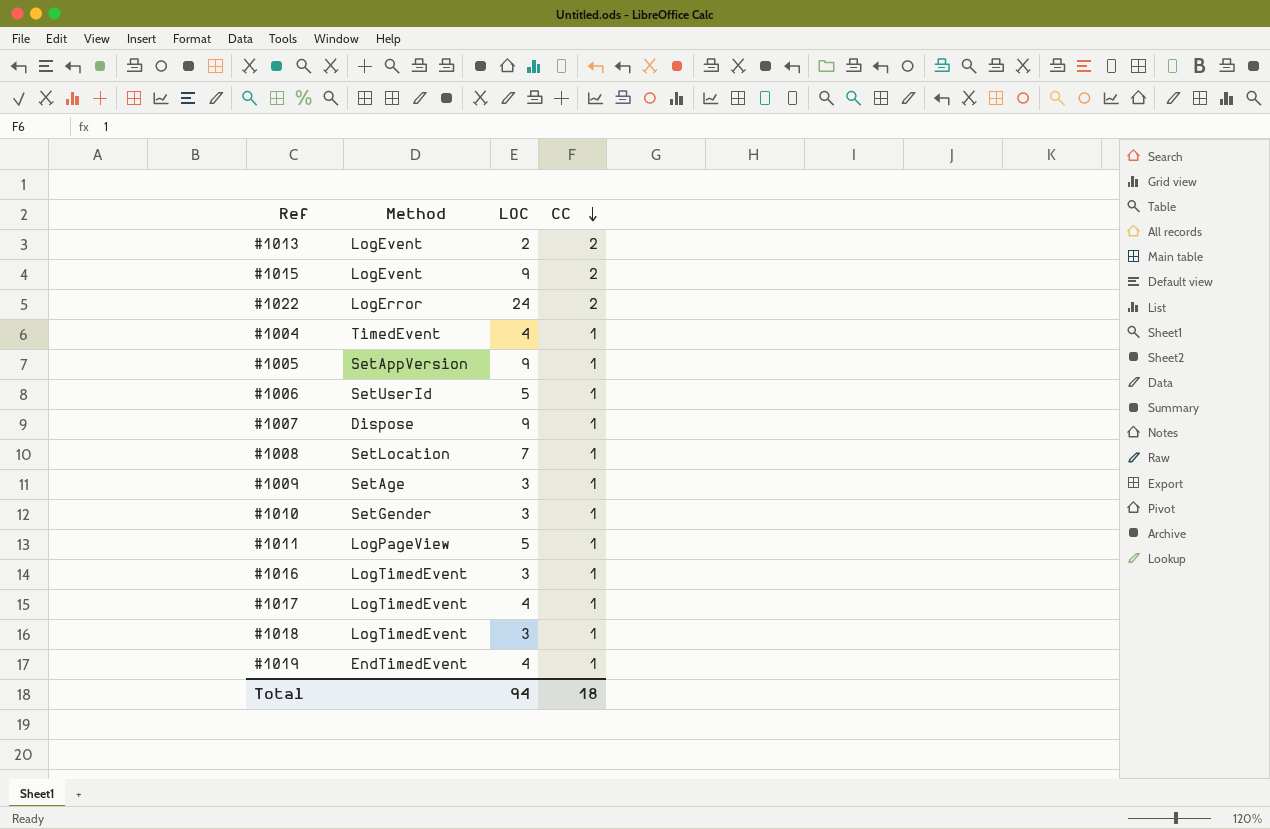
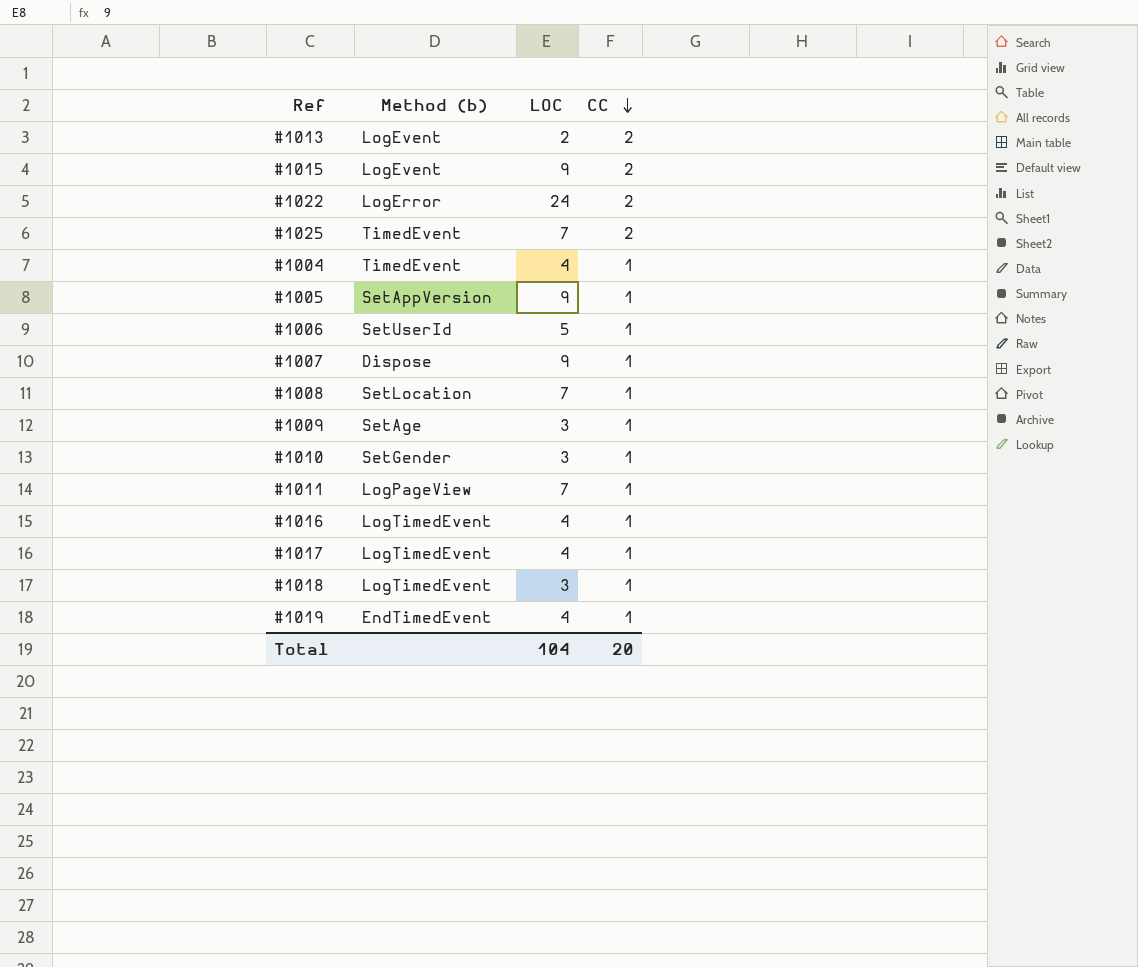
column name: Method -> Method (b)
row #1025: none -> TimedEvent | 7 | 2
#1011 | LOC: 5 -> 7
#1016 | LOC: 3 -> 4
Total | LOC: 94 -> 104
Total | CC: 18 -> 20

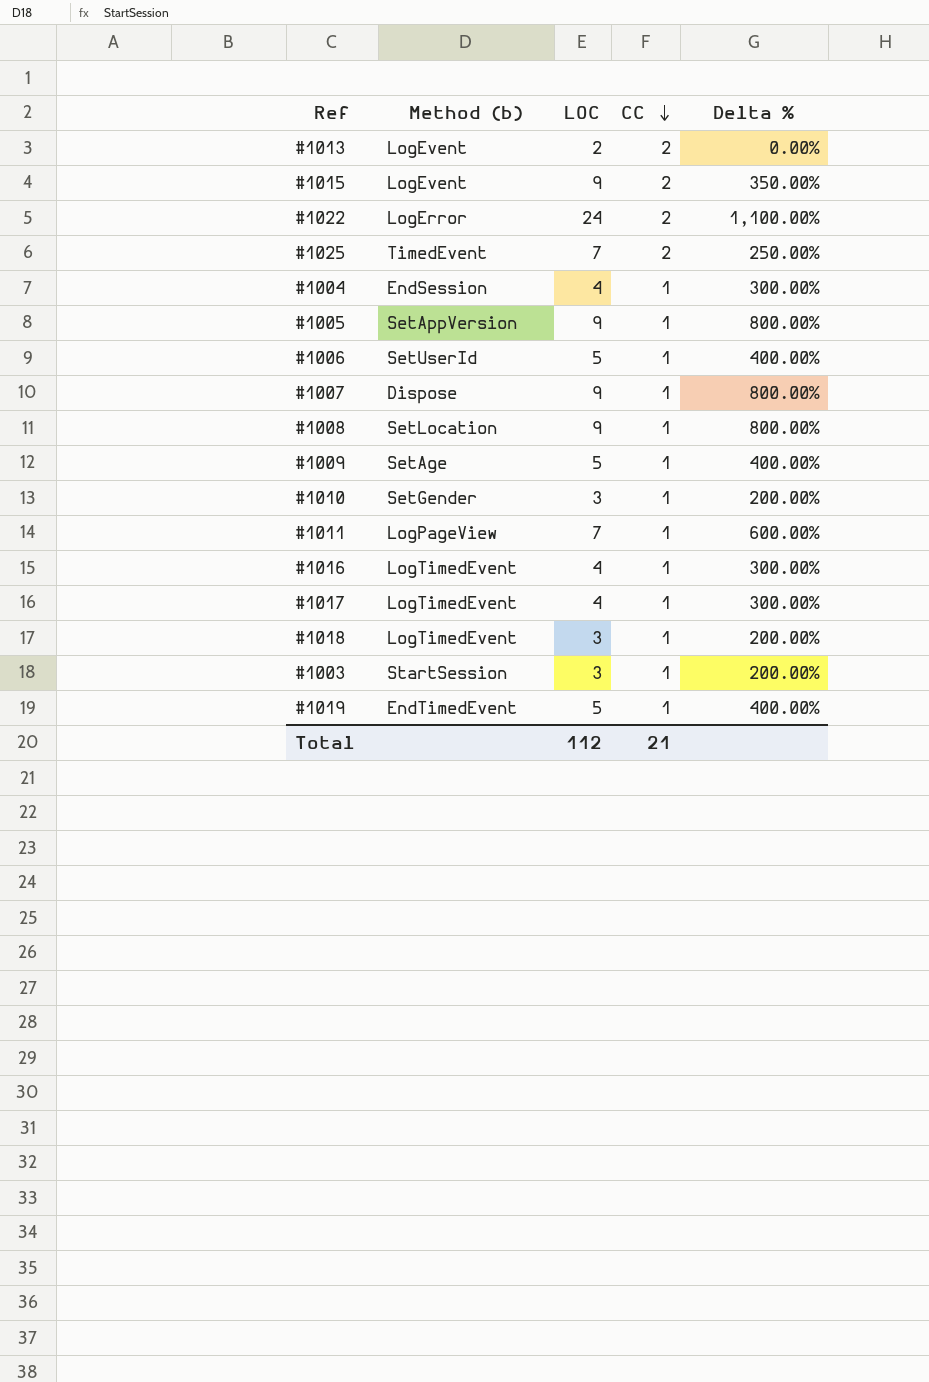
column Delta % | formula: none -> ([LOC] - [CC]) / [CC]
#1004 | Method (b): TimedEvent -> EndSession
#1008 | LOC: 7 -> 9
#1009 | LOC: 3 -> 5
row #1003: none -> StartSession | 3 | 1 | 200.00%
#1019 | LOC: 4 -> 5
Total | LOC: 104 -> 112
Total | CC: 20 -> 21

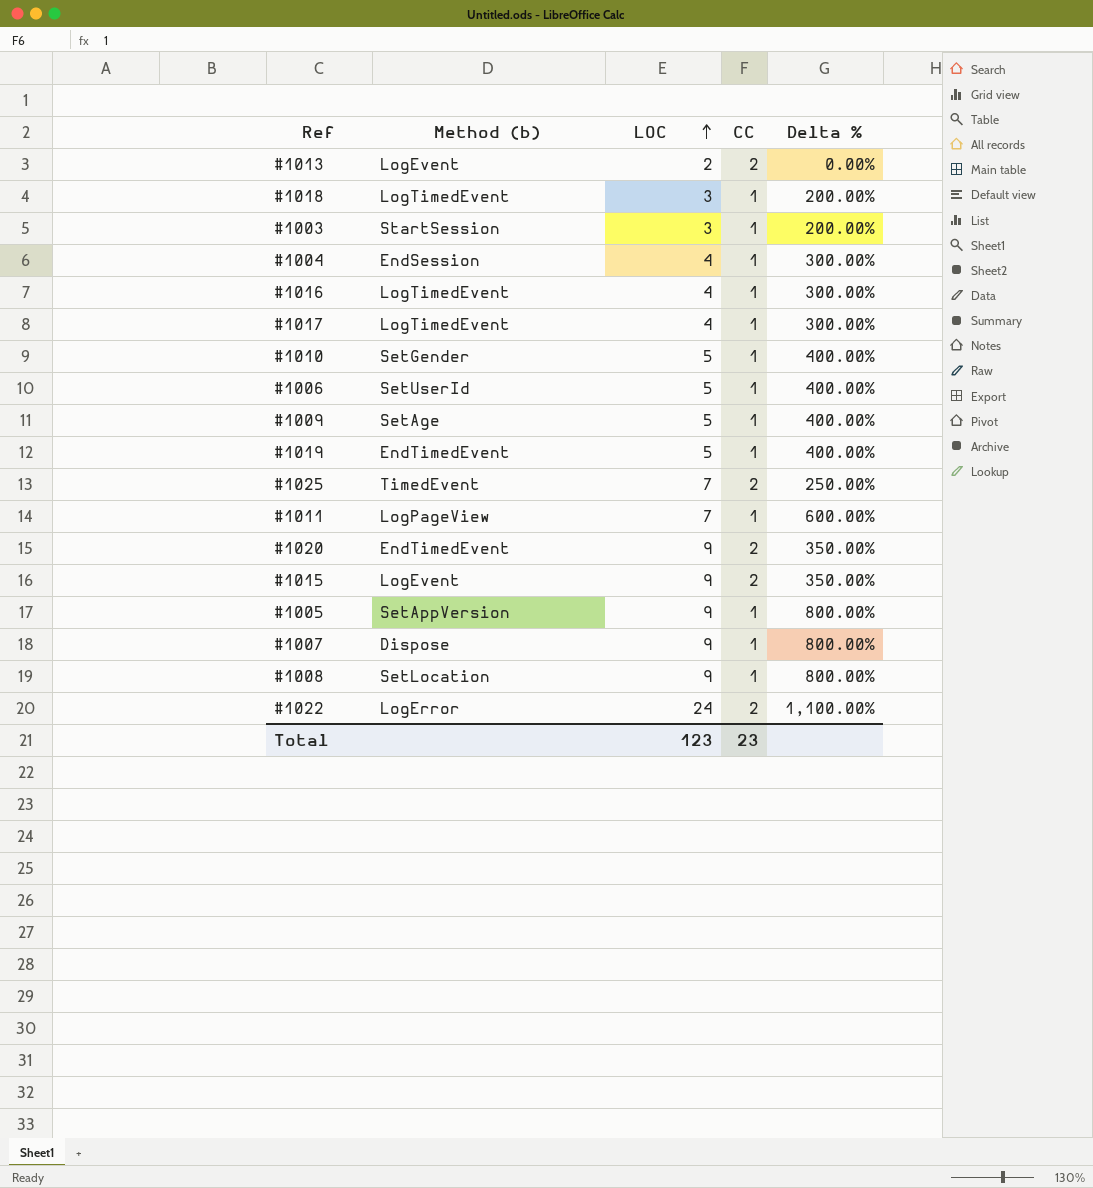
row order: CC descending -> LOC ascending
#1010 | LOC: 3 -> 5
#1010 | Delta %: 200.00% -> 400.00%
row #1020: none -> EndTimedEvent | 9 | 2 | 350.00%
Total | LOC: 112 -> 123
Total | CC: 21 -> 23

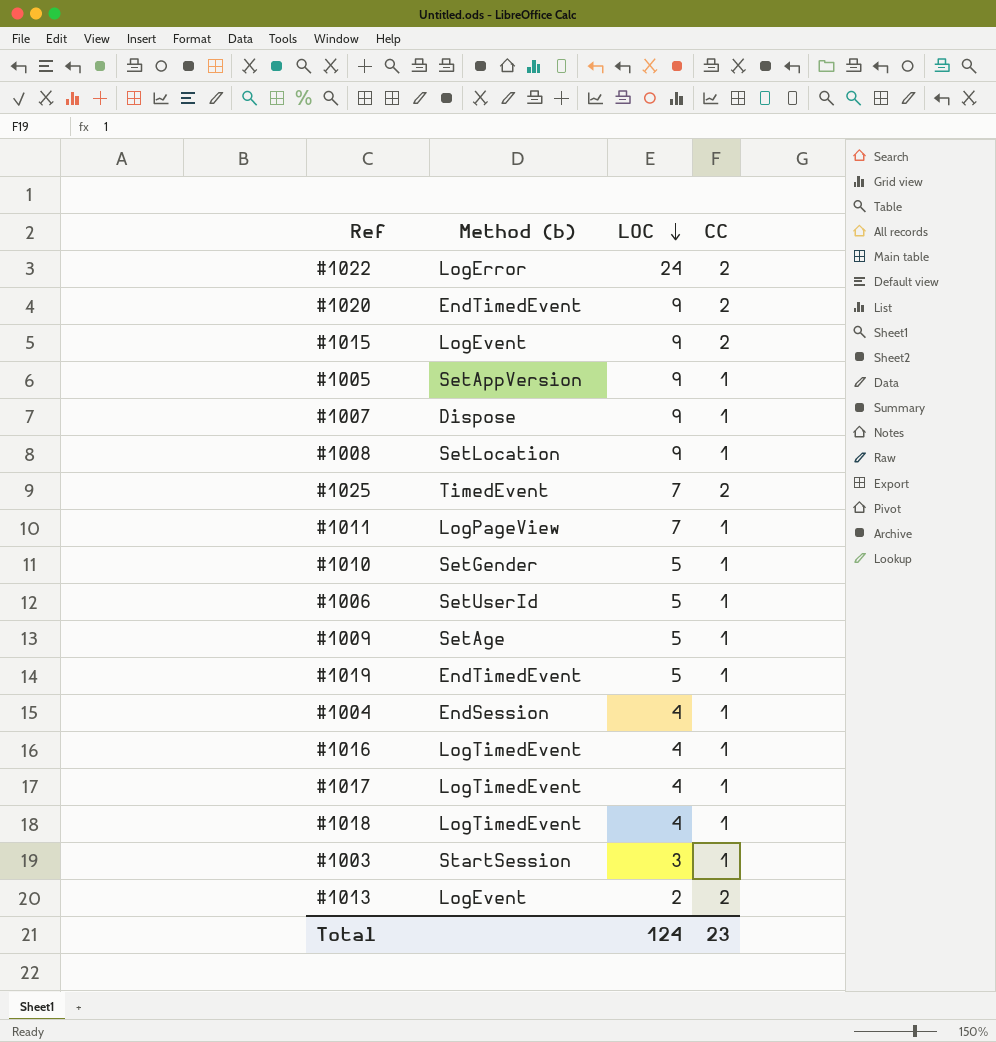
row order: LOC ascending -> LOC descending
column Delta % | formula: ([LOC] - [CC]) / [CC] -> none
#1018 | LOC: 3 -> 4
Total | LOC: 123 -> 124

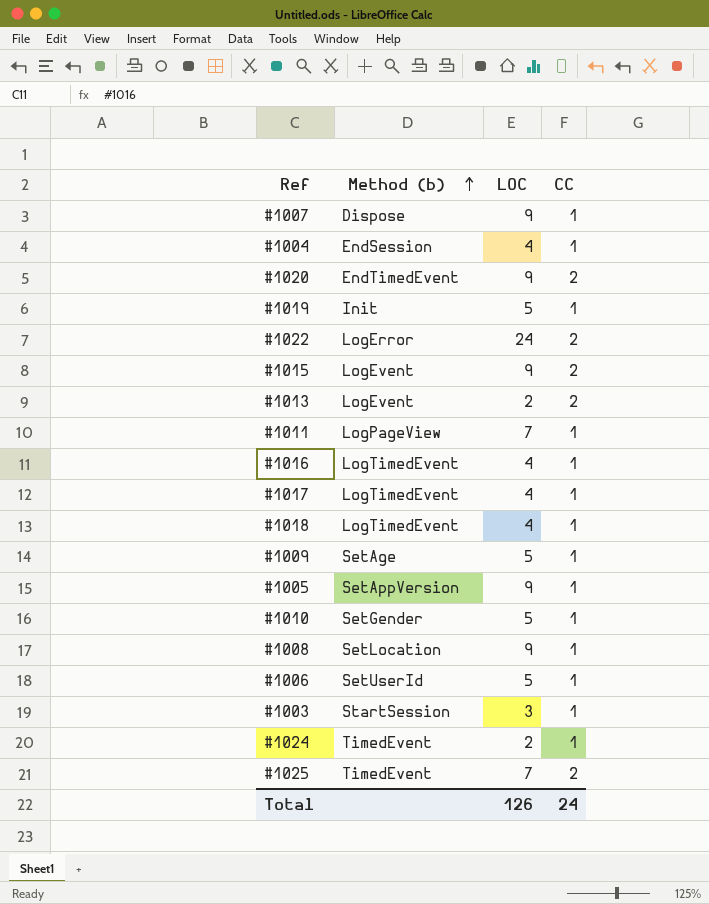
row order: LOC descending -> Method (b) ascending
#1019 | Method (b): EndTimedEvent -> Init
row #1024: none -> TimedEvent | 2 | 1
Total | LOC: 124 -> 126
Total | CC: 23 -> 24

